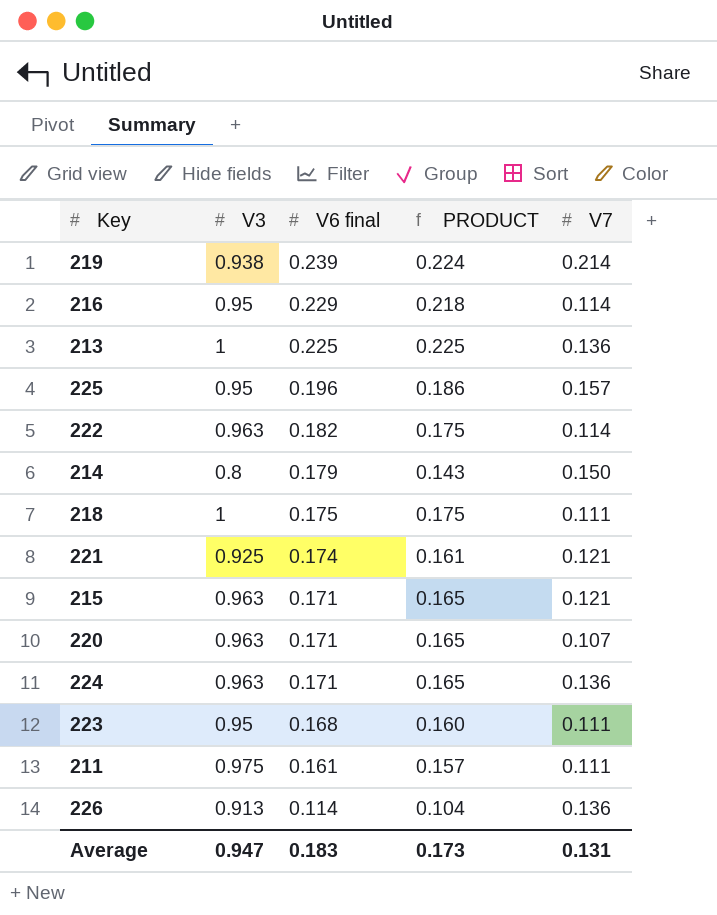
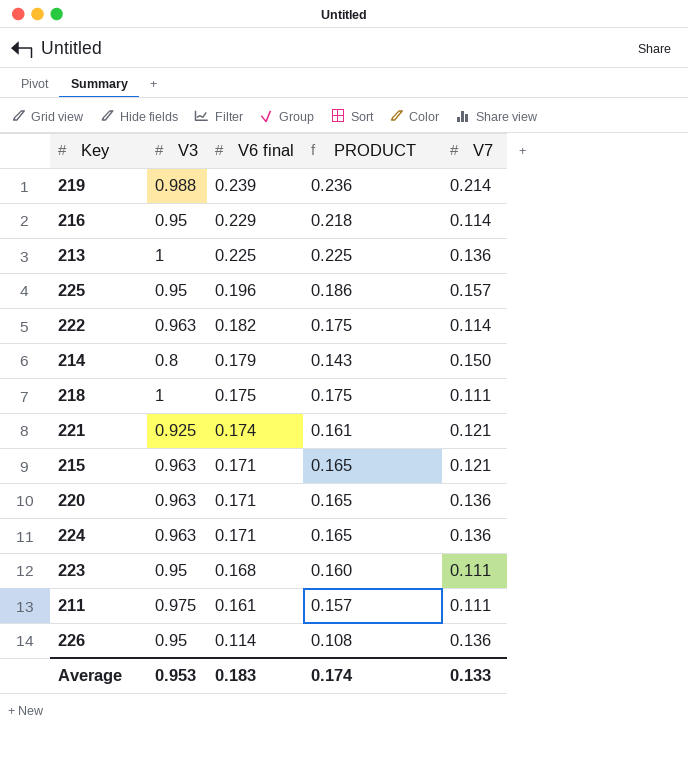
219 | V3: 0.938 -> 0.988
219 | PRODUCT: 0.224 -> 0.236
220 | V7: 0.107 -> 0.136
226 | V3: 0.913 -> 0.95
226 | PRODUCT: 0.104 -> 0.108
Average | V3: 0.947 -> 0.953
Average | PRODUCT: 0.173 -> 0.174
Average | V7: 0.131 -> 0.133

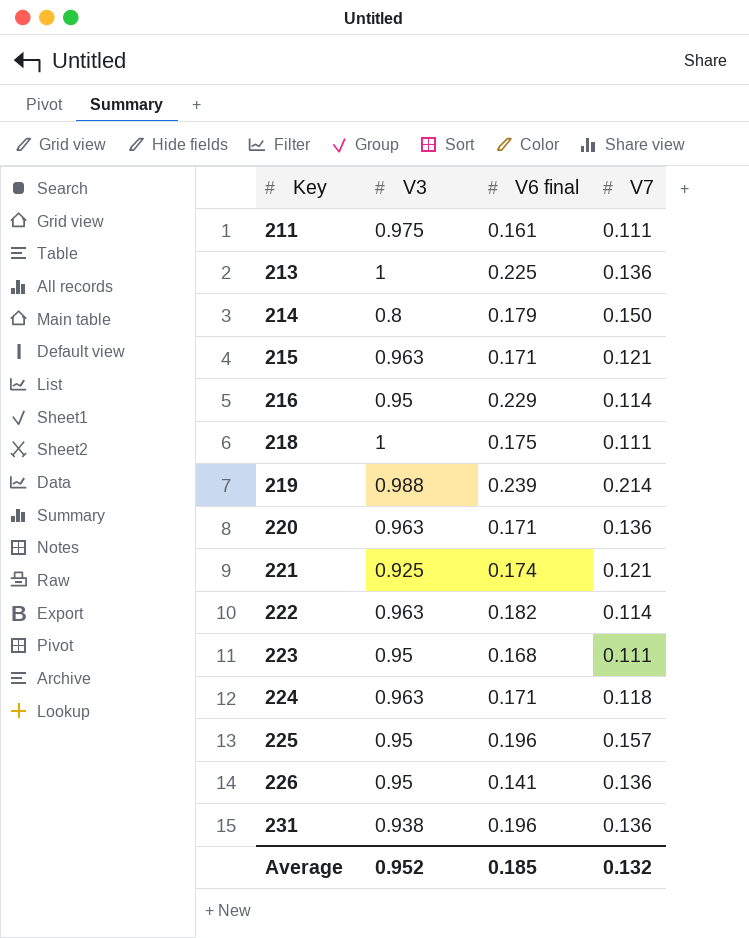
row order: V6 final descending -> Key ascending
column PRODUCT | formula: [V3] * [V6 final] -> none
224 | V7: 0.136 -> 0.118
226 | V6 final: 0.114 -> 0.141
row 231: none -> 0.938 | 0.196 | 0.136
Average | V3: 0.953 -> 0.952
Average | V6 final: 0.183 -> 0.185
Average | V7: 0.133 -> 0.132

